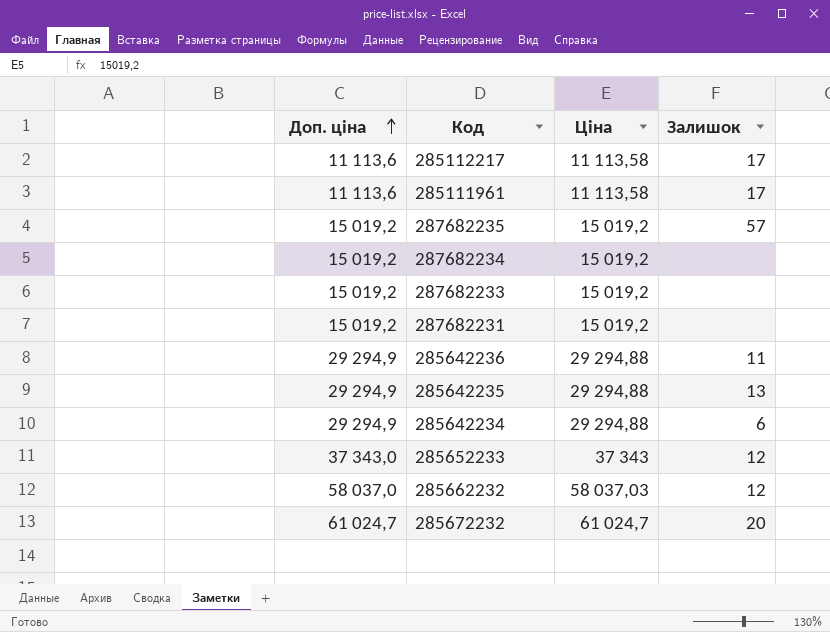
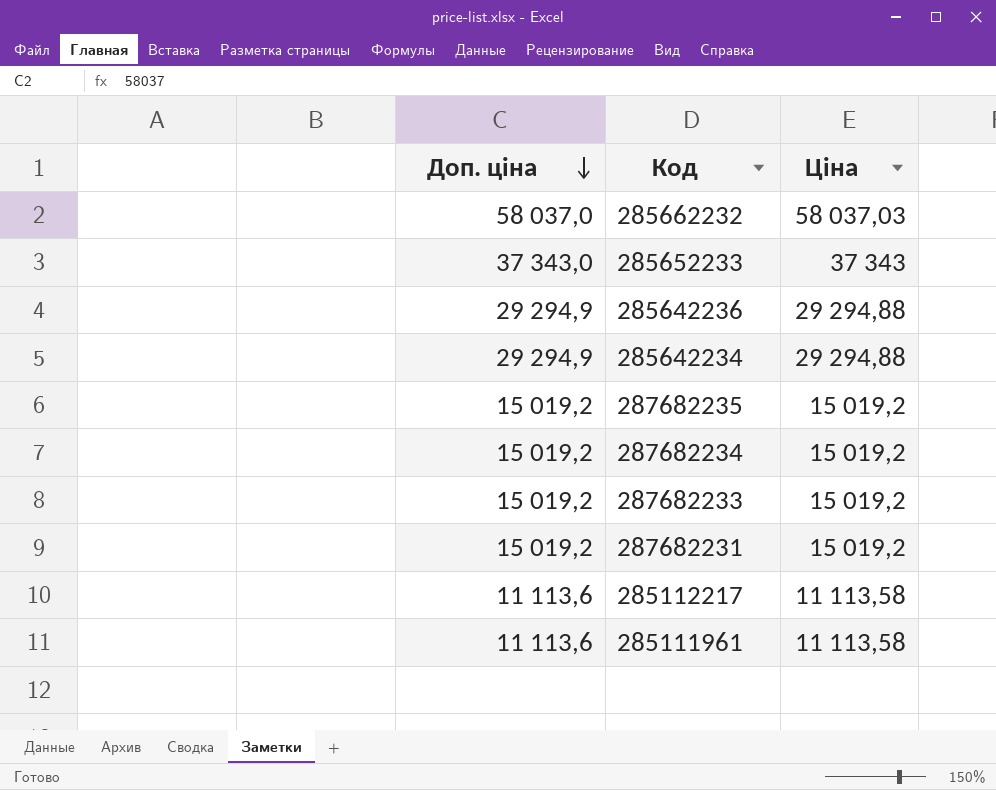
row order: Доп. ціна ascending -> Доп. ціна descending
column Залишок | position: 4 -> none
row 285642235: 29 294,9 | 29 294,88 | 13 -> none
row 285672232: 61 024,7 | 61 024,7 | 20 -> none

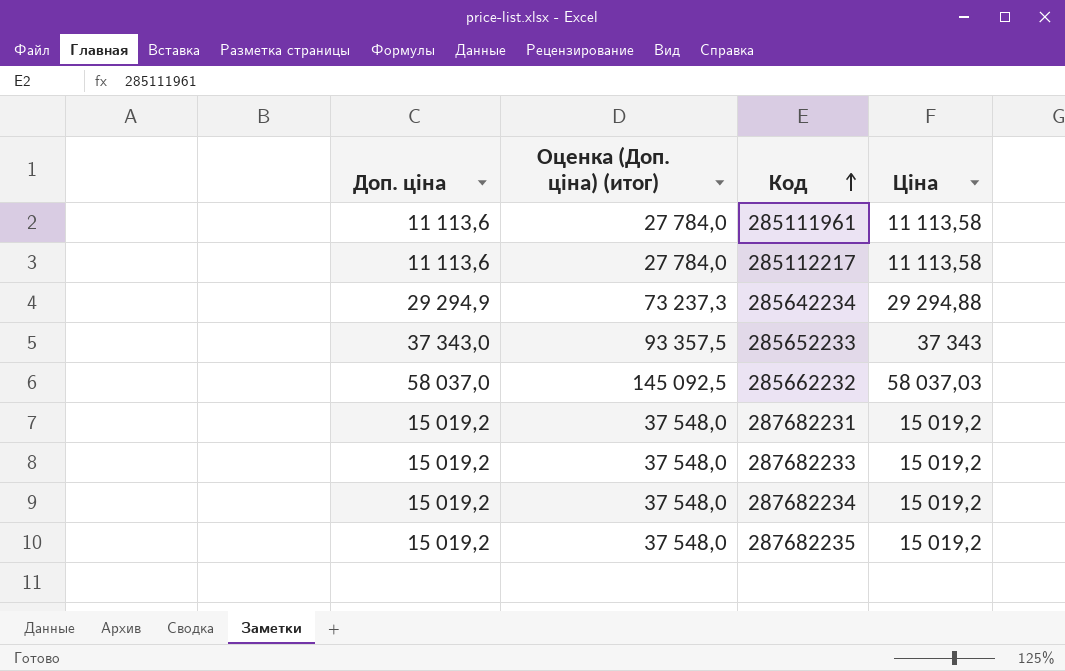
row order: Доп. ціна descending -> Код ascending
column Оценка (Доп. ціна) (итог) | formula: none -> [Доп. ціна] * 2,5
row 285642236: 29 294,9 | 29 294,88 -> none

